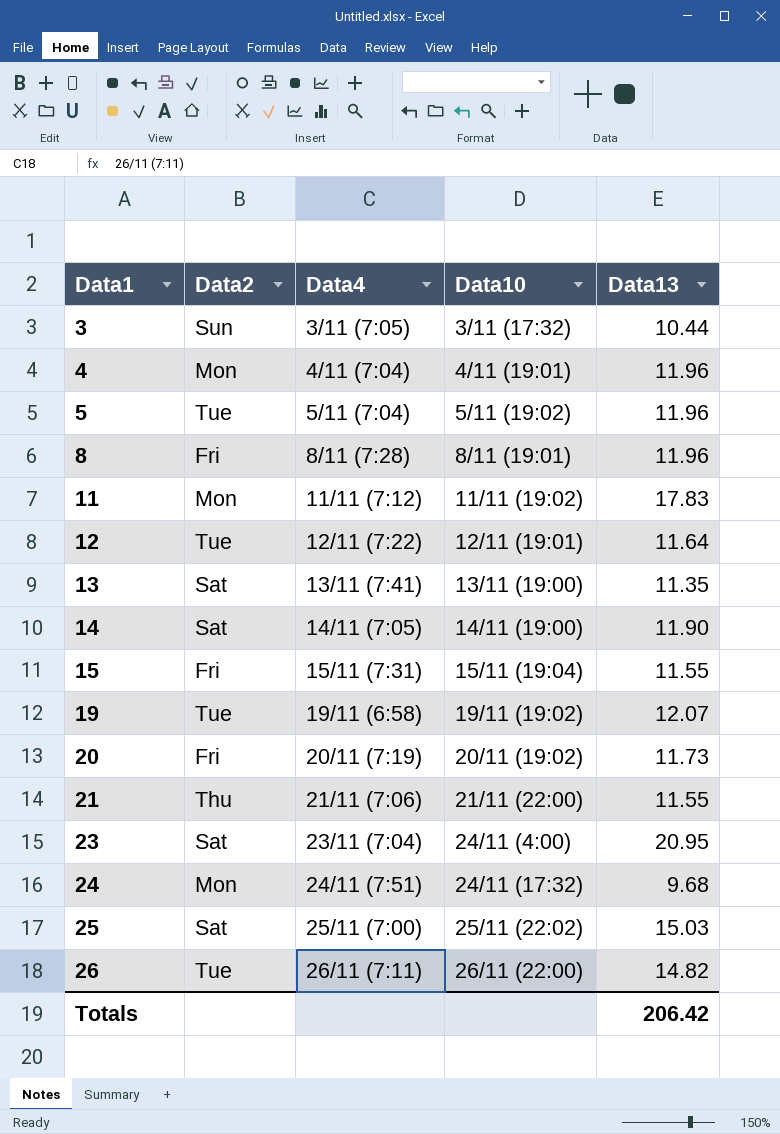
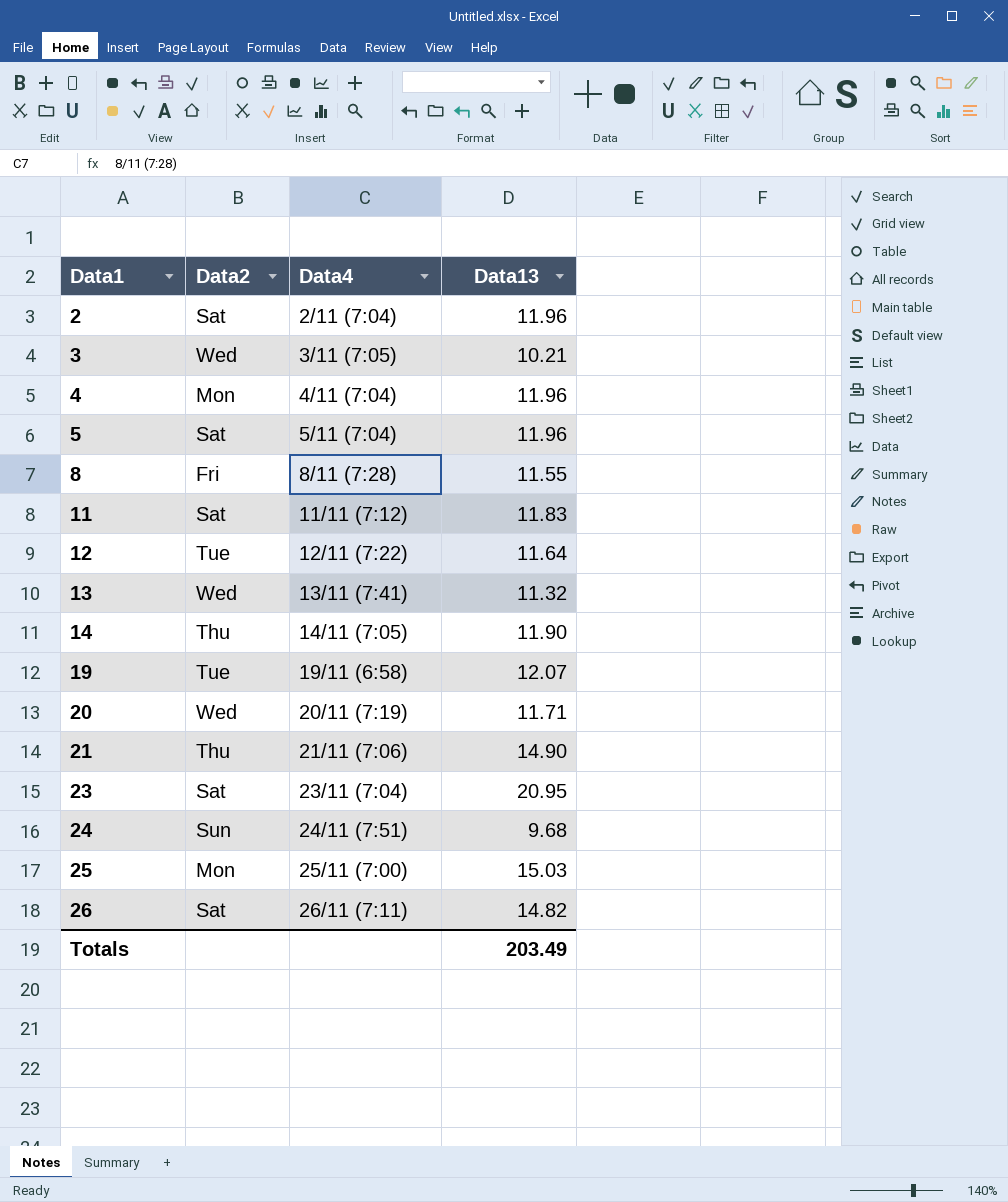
column Data10 | position: 4 -> none
row 15: Fri | 15/11 (7:31) | 15/11 (19:04) | 11.55 -> none
row 2: none -> Sat | 2/11 (7:04) | 11.96
3 | Data2: Sun -> Wed
3 | Data13: 10.44 -> 10.21
5 | Data2: Tue -> Sat
8 | Data13: 11.96 -> 11.55
11 | Data2: Mon -> Sat
11 | Data13: 17.83 -> 11.83
13 | Data2: Sat -> Wed
13 | Data13: 11.35 -> 11.32
14 | Data2: Sat -> Thu
20 | Data2: Fri -> Wed
20 | Data13: 11.73 -> 11.71
21 | Data13: 11.55 -> 14.90
24 | Data2: Mon -> Sun
25 | Data2: Sat -> Mon
26 | Data2: Tue -> Sat
Totals | Data13: 206.42 -> 203.49

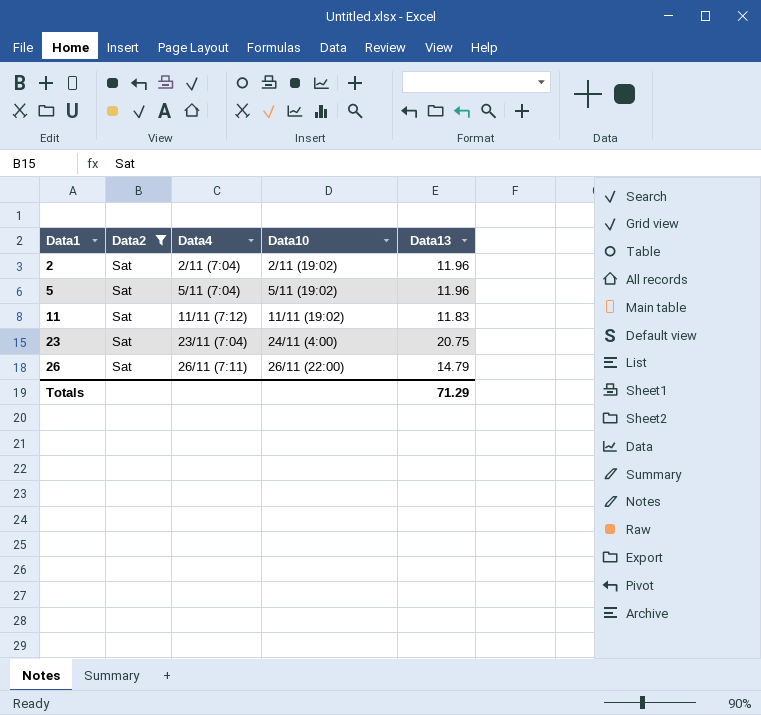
filter: none -> Data2 = Sat
column Data10 | position: none -> 4
23 | Data13: 20.95 -> 20.75
26 | Data13: 14.82 -> 14.79
Totals | Data13: 203.49 -> 71.29

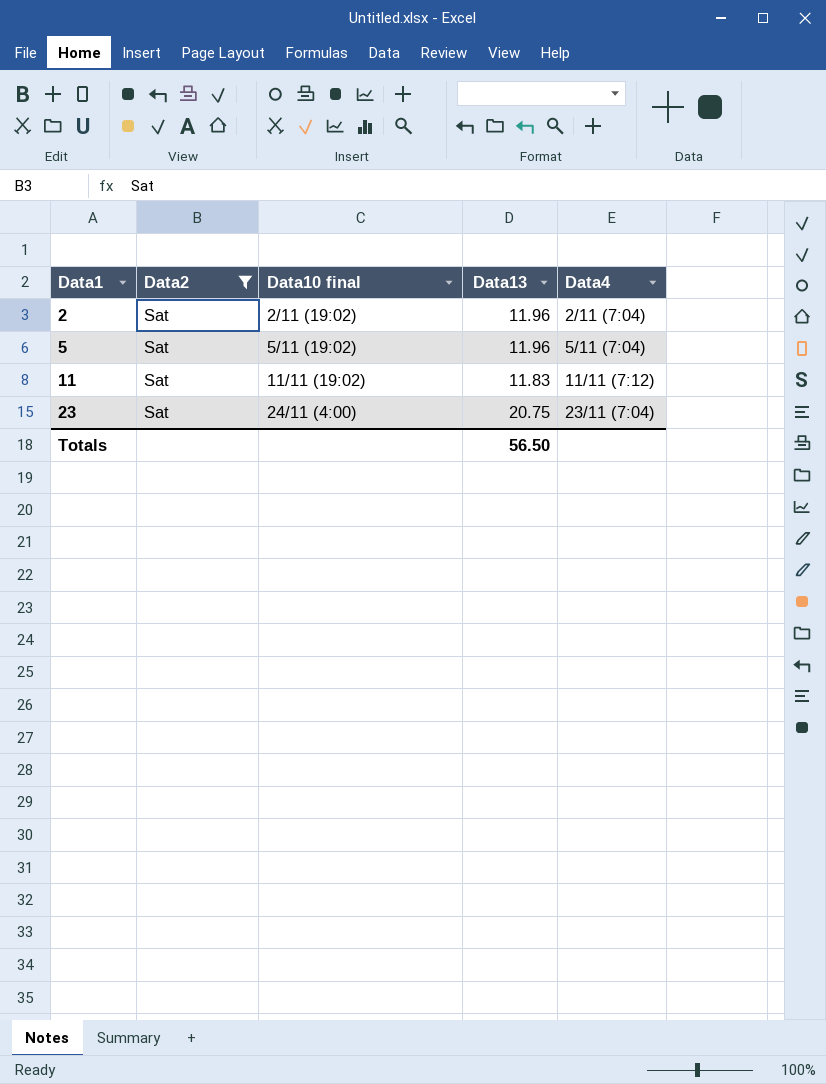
column name: Data10 -> Data10 final
column Data4 | position: 3 -> 5
row 26: Sat | 26/11 (7:11) | 26/11 (22:00) | 14.79 -> none
Totals | Data13: 71.29 -> 56.50

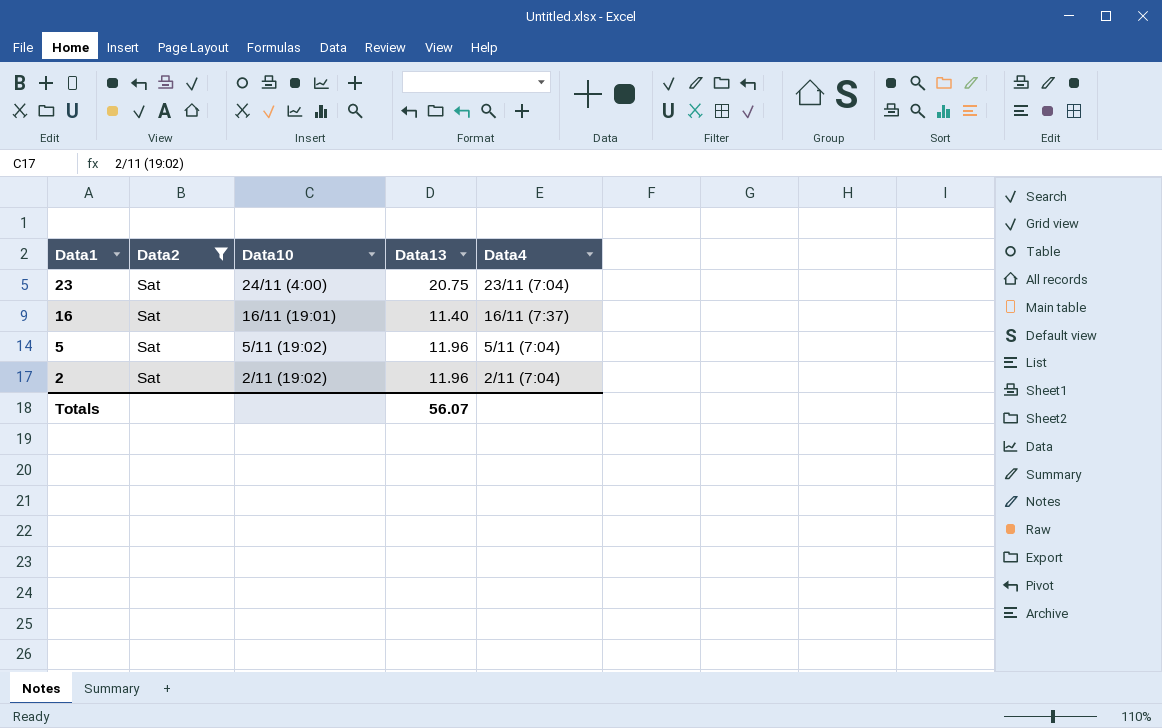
row order: Data1 ascending -> Data1 descending
column name: Data10 final -> Data10
row 11: Sat | 11/11 (19:02) | 11.83 | 11/11 (7:12) -> none
row 16: none -> Sat | 16/11 (19:01) | 11.40 | 16/11 (7:37)
Totals | Data13: 56.50 -> 56.07

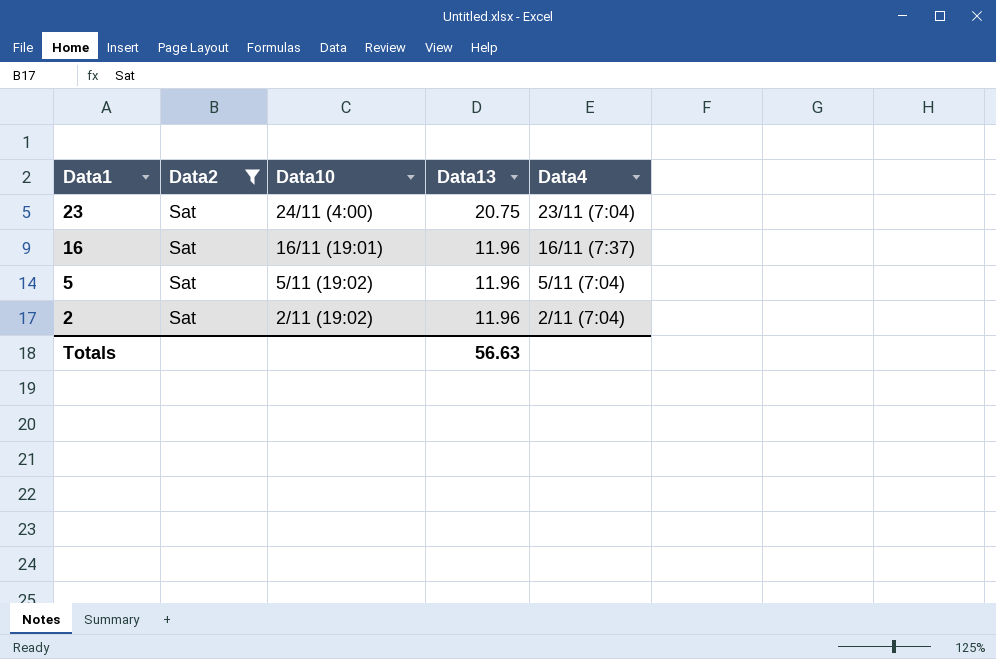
16 | Data13: 11.40 -> 11.96
Totals | Data13: 56.07 -> 56.63

